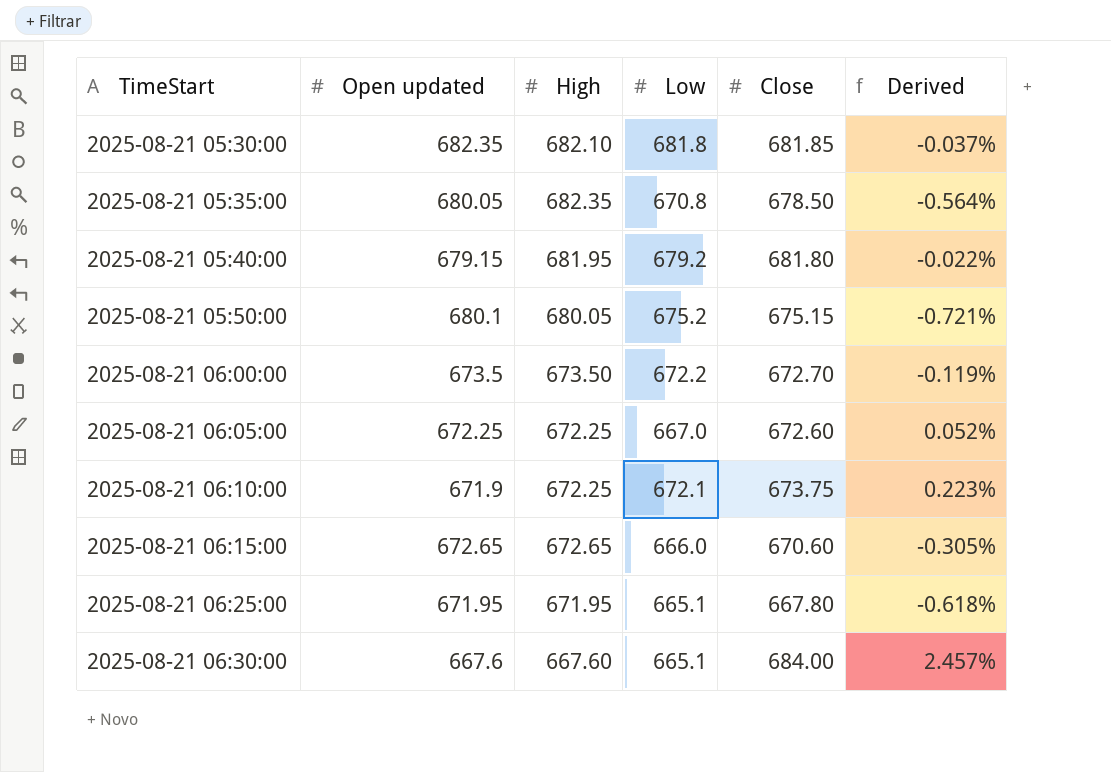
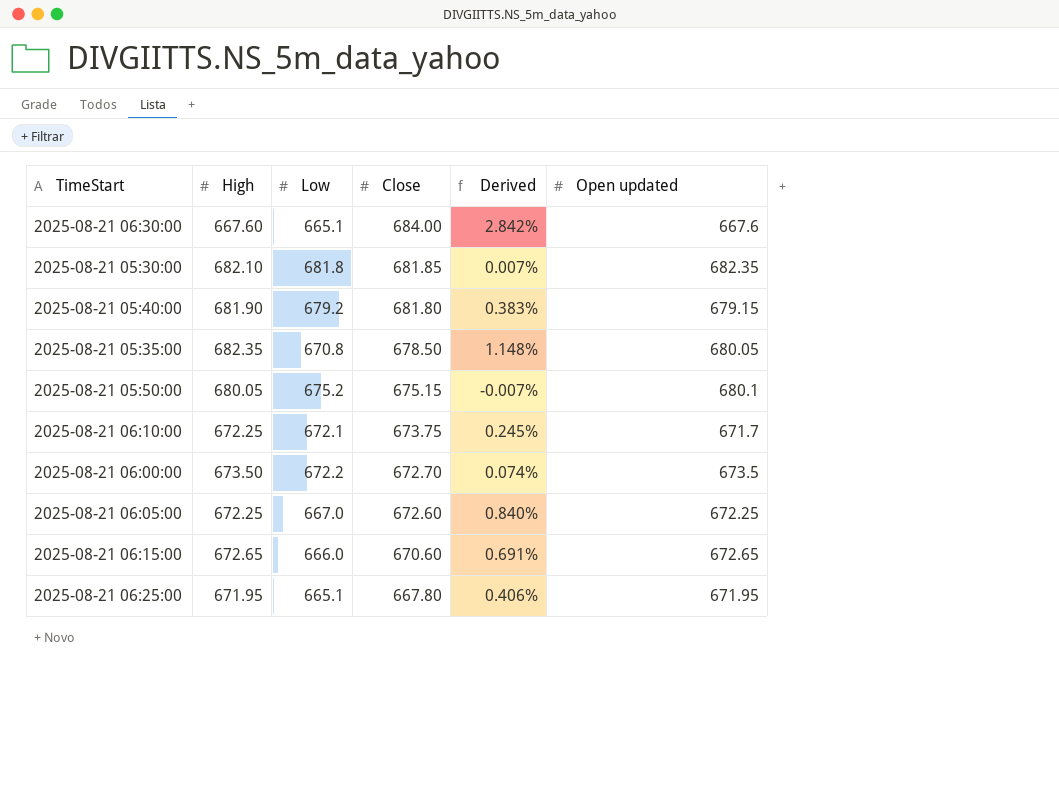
row order: TimeStart ascending -> Close descending
column Derived | formula: ([Close] - [High]) / [High] -> ([Close] - [Low]) / [Low]
column Open updated | position: 2 -> 6
2025-08-21 05:40:00 | High: 681.95 -> 681.90
2025-08-21 06:10:00 | Open updated: 671.9 -> 671.7

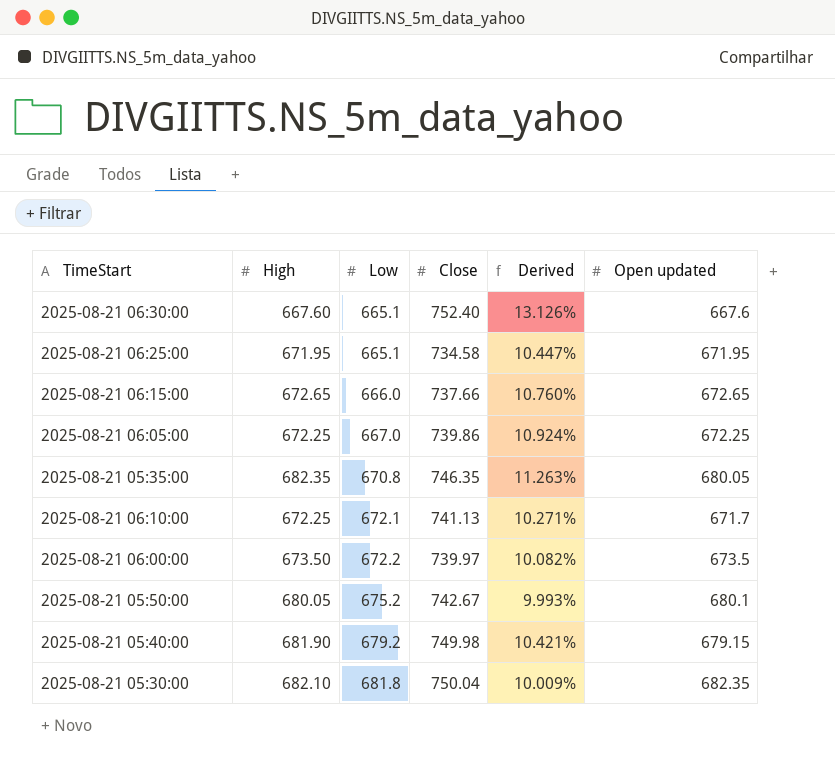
row order: Close descending -> Low ascending
2025-08-21 06:30:00 | Close: 684.00 -> 752.40
2025-08-21 06:30:00 | Derived: 2.842% -> 13.126%
2025-08-21 06:25:00 | Close: 667.80 -> 734.58
2025-08-21 06:25:00 | Derived: 0.406% -> 10.447%
2025-08-21 06:15:00 | Close: 670.60 -> 737.66
2025-08-21 06:15:00 | Derived: 0.691% -> 10.760%
2025-08-21 06:05:00 | Close: 672.60 -> 739.86
2025-08-21 06:05:00 | Derived: 0.840% -> 10.924%
2025-08-21 05:35:00 | Close: 678.50 -> 746.35
2025-08-21 05:35:00 | Derived: 1.148% -> 11.263%
2025-08-21 06:10:00 | Close: 673.75 -> 741.13
2025-08-21 06:10:00 | Derived: 0.245% -> 10.271%
2025-08-21 06:00:00 | Close: 672.70 -> 739.97
2025-08-21 06:00:00 | Derived: 0.074% -> 10.082%
2025-08-21 05:50:00 | Close: 675.15 -> 742.67
2025-08-21 05:50:00 | Derived: -0.007% -> 9.993%
2025-08-21 05:40:00 | Close: 681.80 -> 749.98
2025-08-21 05:40:00 | Derived: 0.383% -> 10.421%
2025-08-21 05:30:00 | Close: 681.85 -> 750.04
2025-08-21 05:30:00 | Derived: 0.007% -> 10.009%

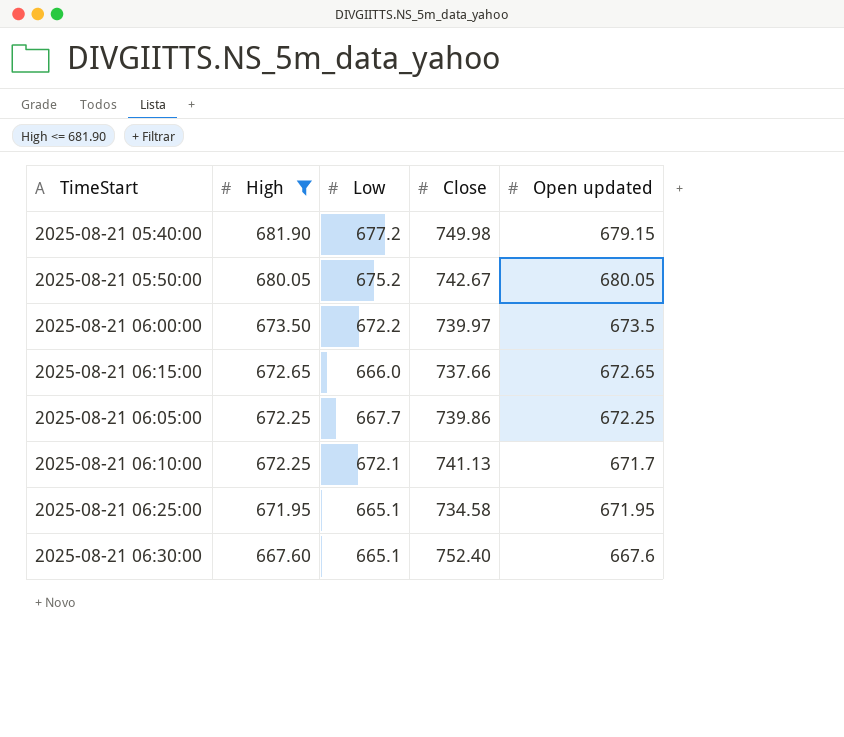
filter: none -> High <= 681.90
row order: Low ascending -> High descending
column Derived | formula: ([Close] - [Low]) / [Low] -> none
2025-08-21 05:40:00 | Low: 679.2 -> 677.2
2025-08-21 05:50:00 | Open updated: 680.1 -> 680.05
2025-08-21 06:05:00 | Low: 667.0 -> 667.7

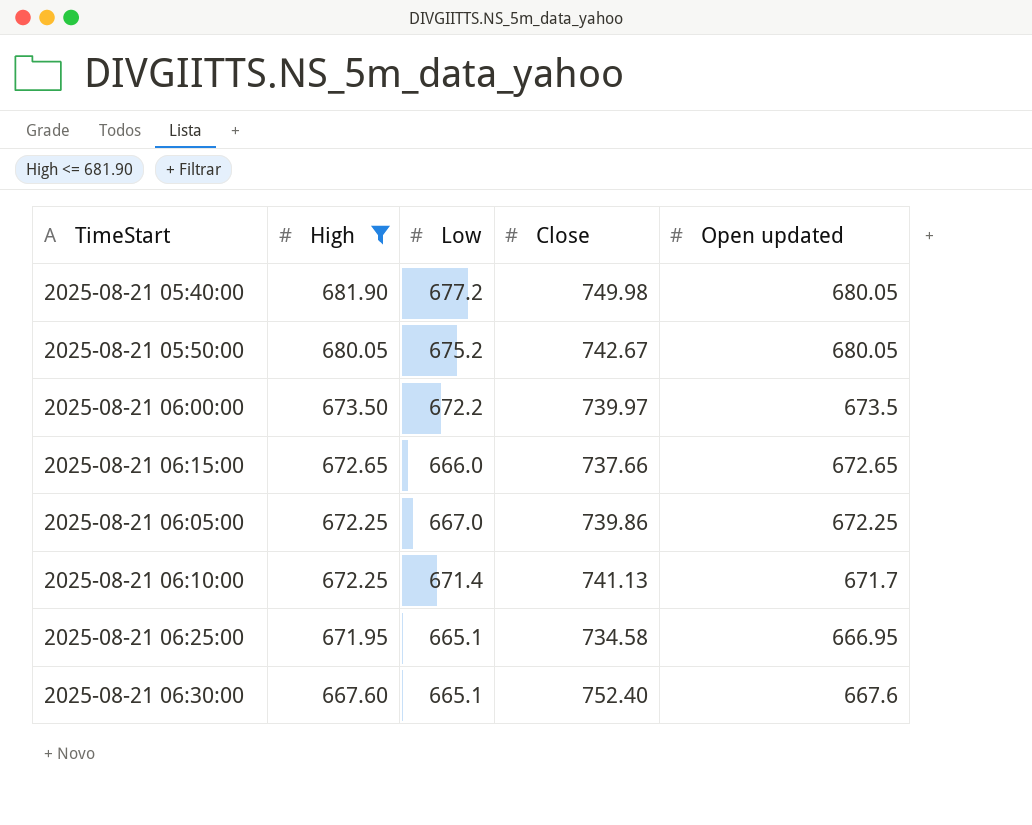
2025-08-21 05:40:00 | Open updated: 679.15 -> 680.05
2025-08-21 06:05:00 | Low: 667.7 -> 667.0
2025-08-21 06:10:00 | Low: 672.1 -> 671.4
2025-08-21 06:25:00 | Open updated: 671.95 -> 666.95

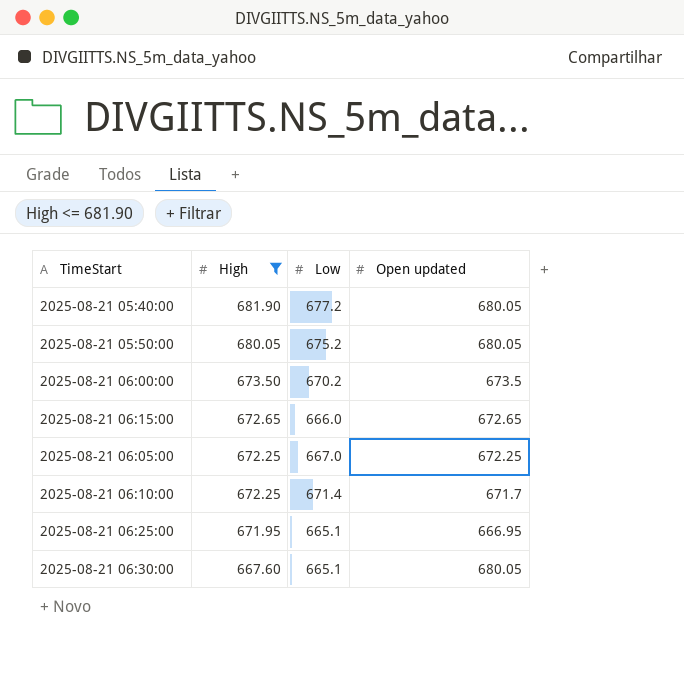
column Close | position: 4 -> none
2025-08-21 06:00:00 | Low: 672.2 -> 670.2
2025-08-21 06:30:00 | Open updated: 667.6 -> 680.05

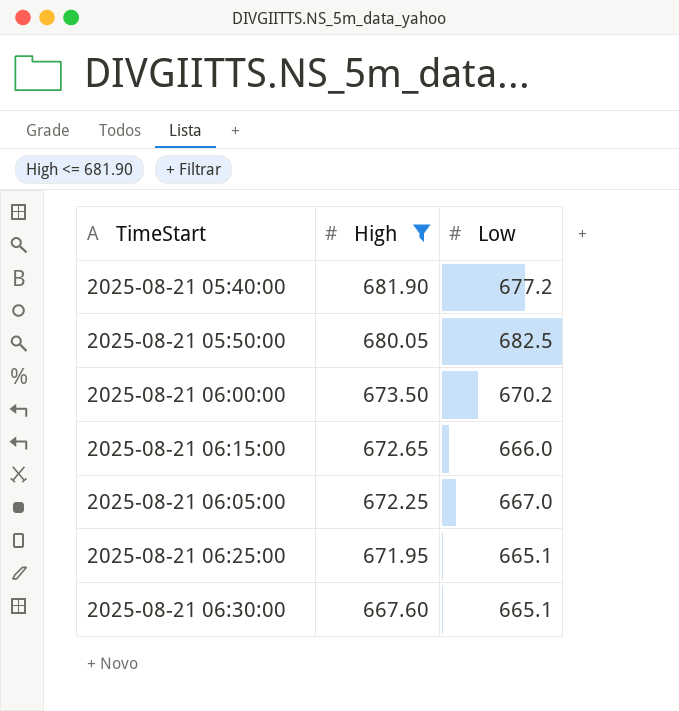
column Open updated | position: 4 -> none
row 2025-08-21 06:10:00: 672.25 | 671.4 | 671.7 -> none
2025-08-21 05:50:00 | Low: 675.2 -> 682.5

